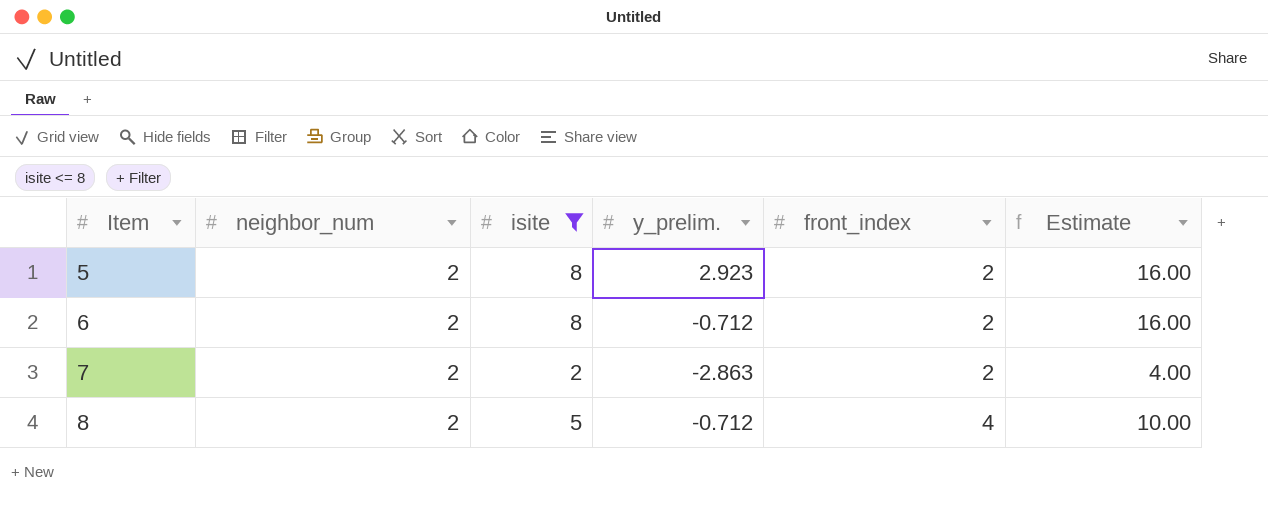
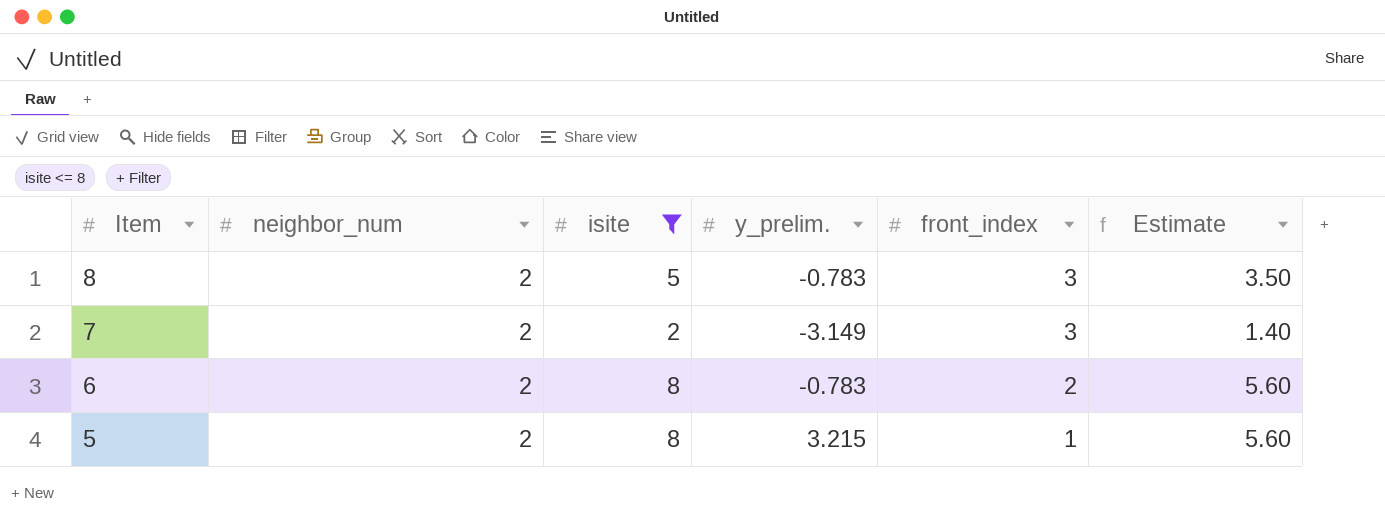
row order: Item ascending -> Item descending
column Estimate | formula: [isite] * 2 -> [isite] * 0.7
8 | y_prelim.: -0.712 -> -0.783
8 | front_index: 4 -> 3
7 | y_prelim.: -2.863 -> -3.149
7 | front_index: 2 -> 3
6 | y_prelim.: -0.712 -> -0.783
5 | y_prelim.: 2.923 -> 3.215
5 | front_index: 2 -> 1

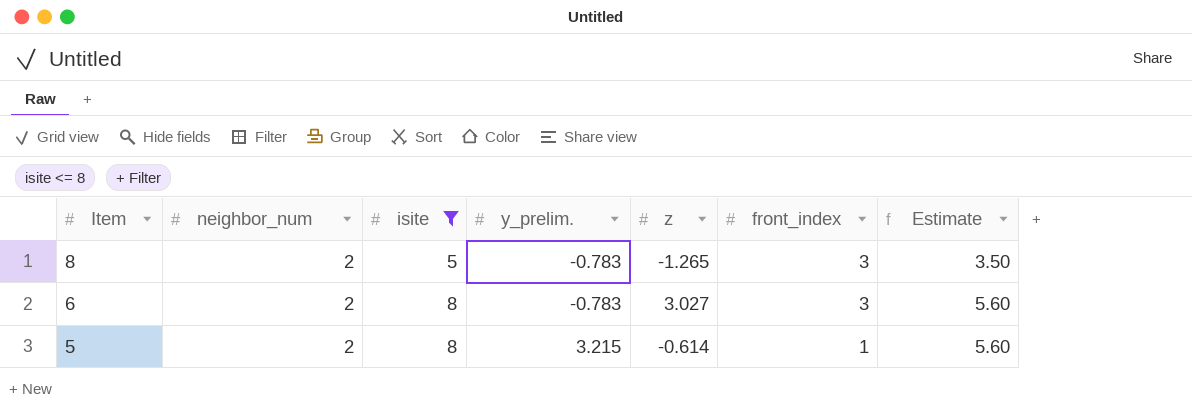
column z | position: none -> 5
row 7: 2 | 2 | -3.149 | 3 | 1.40 -> none
6 | front_index: 2 -> 3

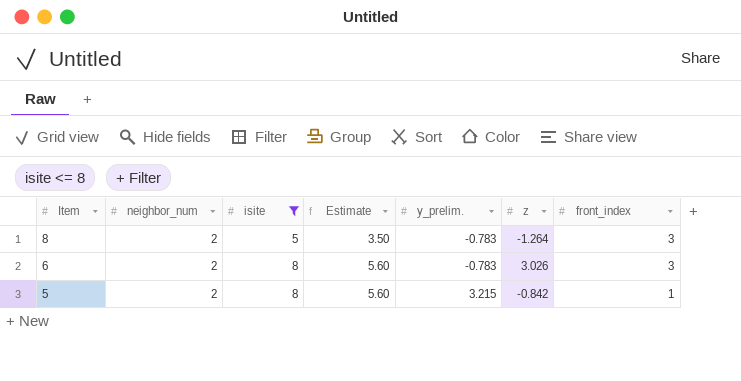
column Estimate | position: 7 -> 4
8 | z: -1.265 -> -1.264
6 | z: 3.027 -> 3.026
5 | z: -0.614 -> -0.842

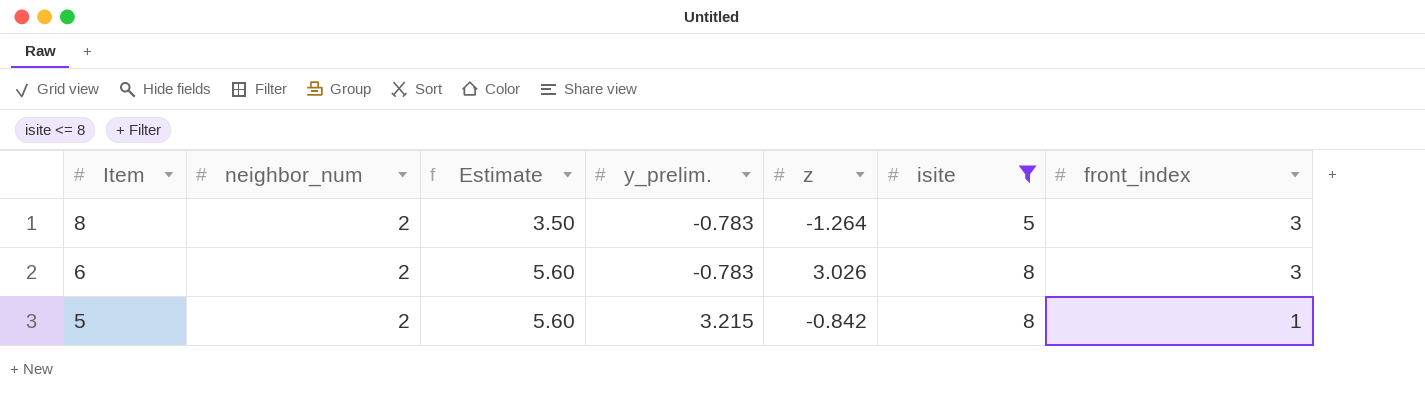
column isite | position: 3 -> 6

